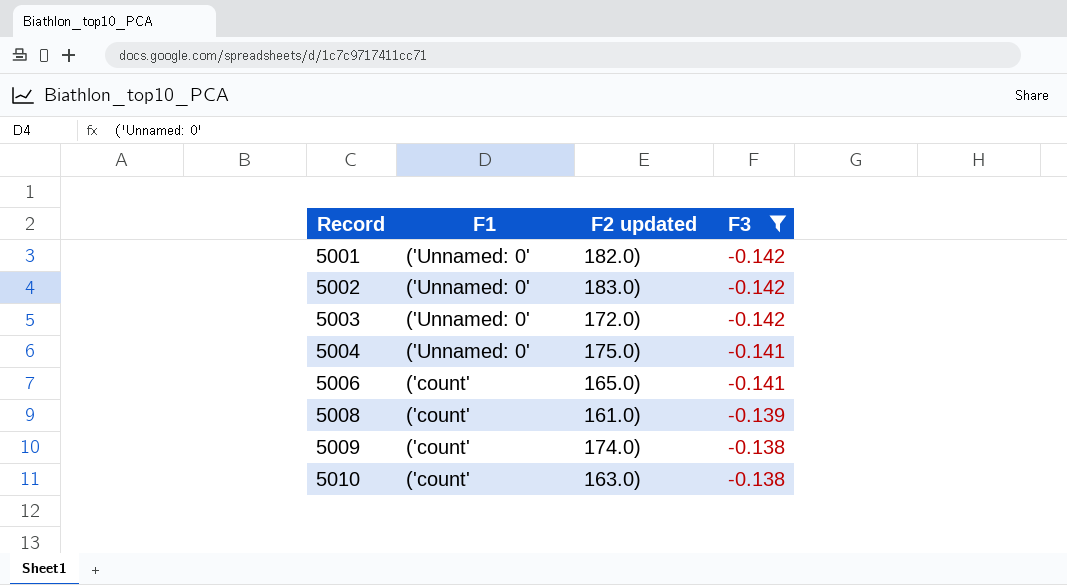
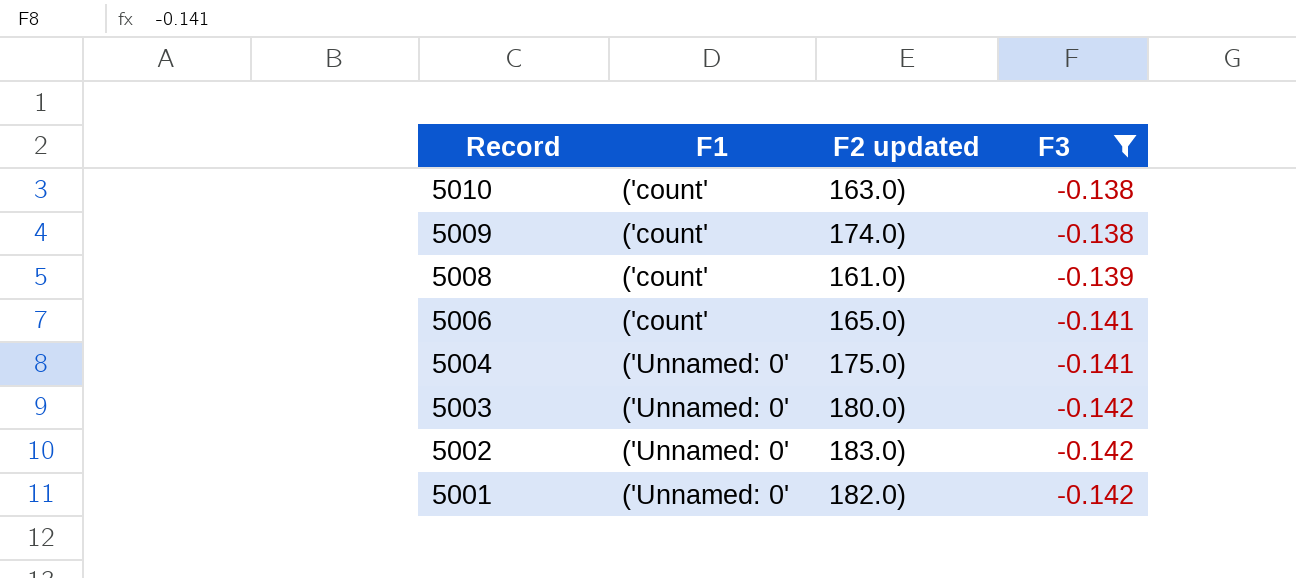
row order: Record ascending -> Record descending
5003 | F2 updated: 172.0) -> 180.0)

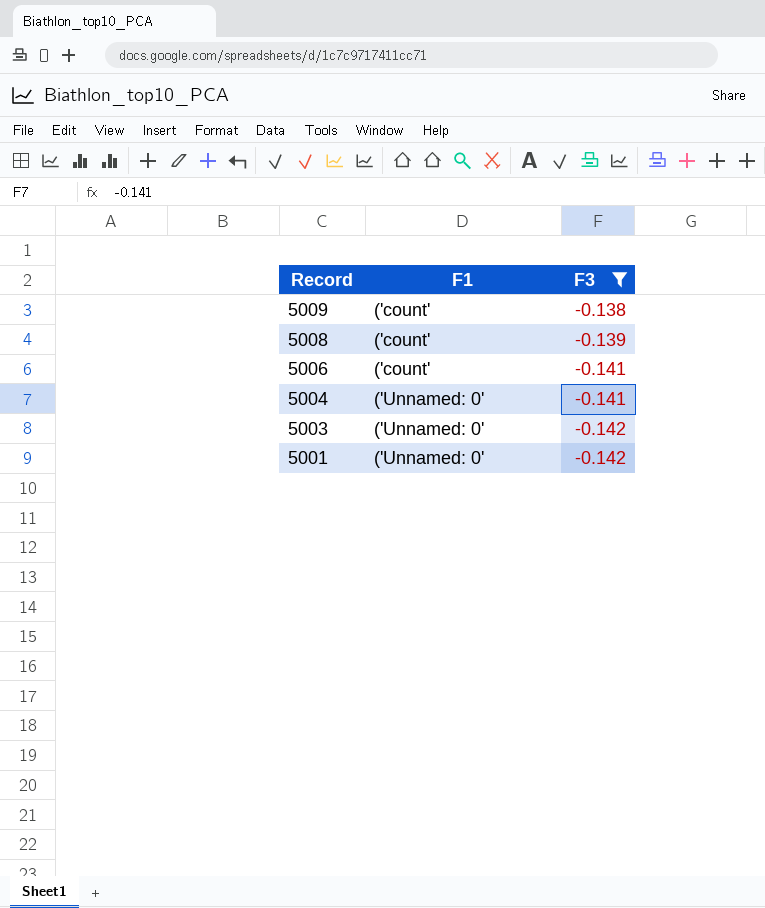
column F2 updated | position: 3 -> none
row 5010: ('count' | 163.0) | -0.138 -> none
row 5002: ('Unnamed: 0' | 183.0) | -0.142 -> none

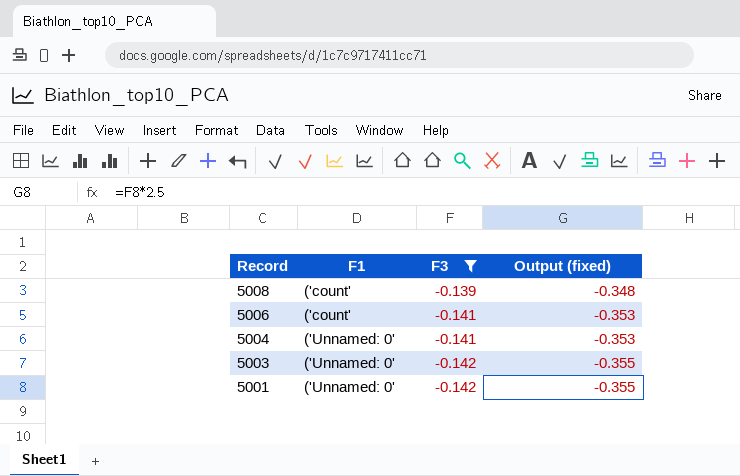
column Output (fixed) | formula: none -> [F3] * 2.5
row 5009: ('count' | -0.138 -> none

